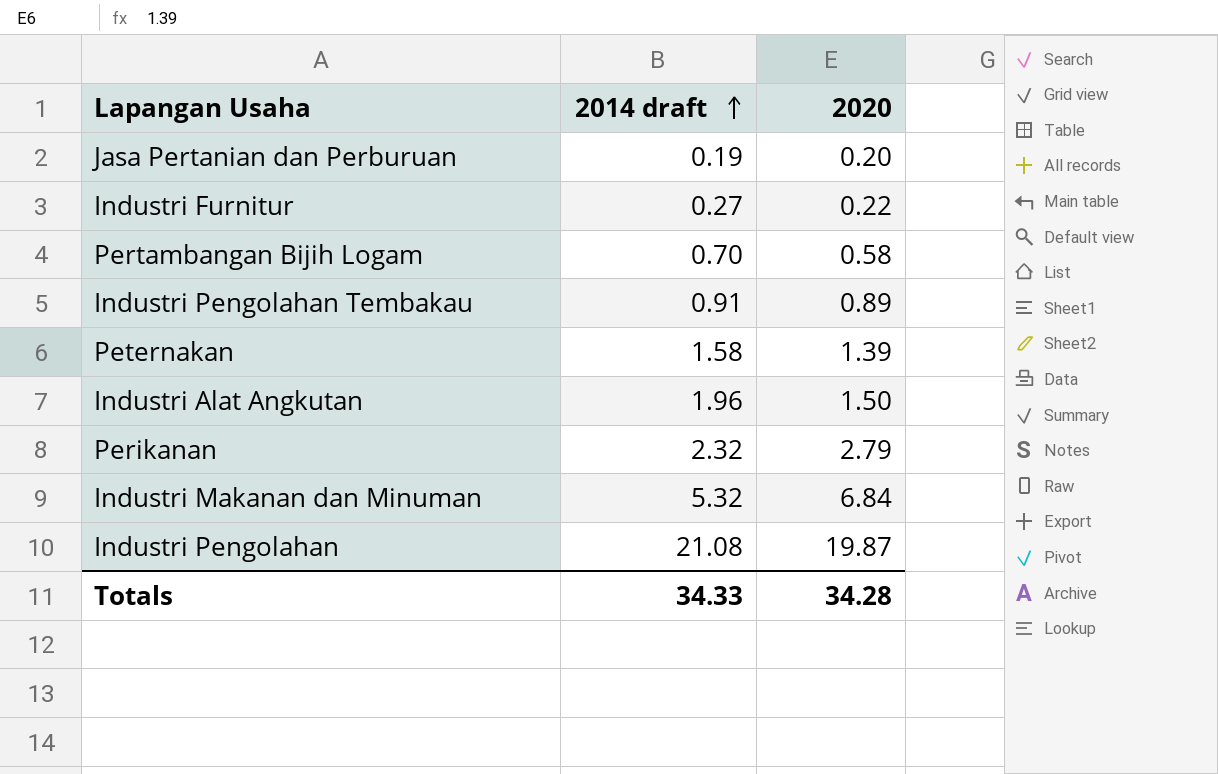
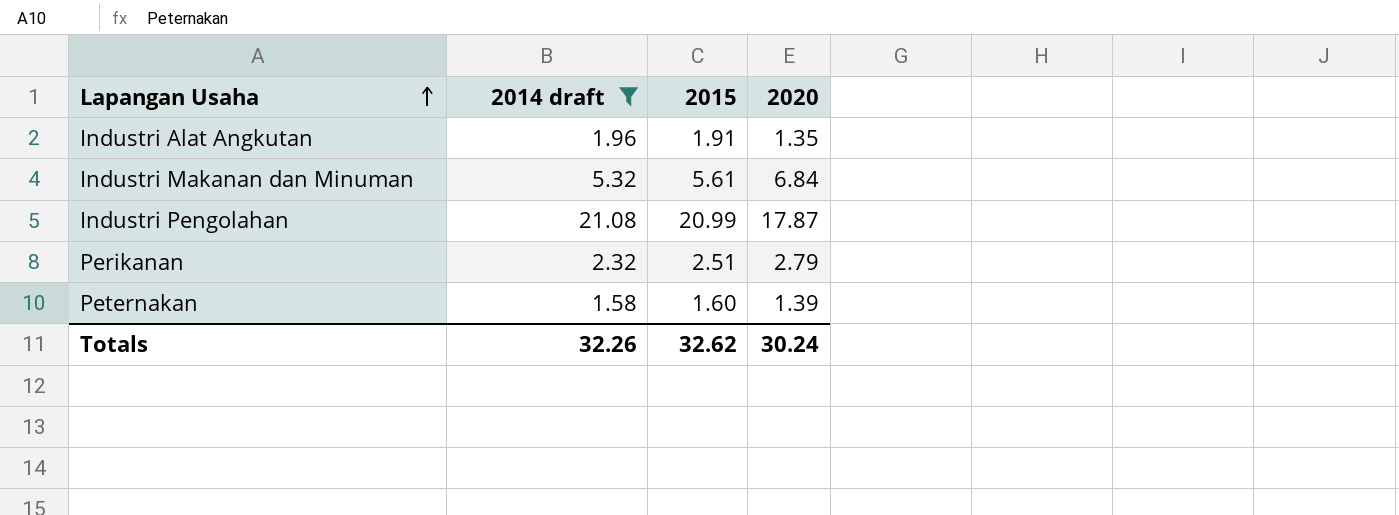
filter: none -> 2014 draft >= 1.58
row order: 2014 draft ascending -> Lapangan Usaha ascending
column 2015 | position: none -> 3
Industri Alat Angkutan | 2020: 1.50 -> 1.35
Industri Pengolahan | 2020: 19.87 -> 17.87
Totals | 2014 draft: 34.33 -> 32.26
Totals | 2020: 34.28 -> 30.24

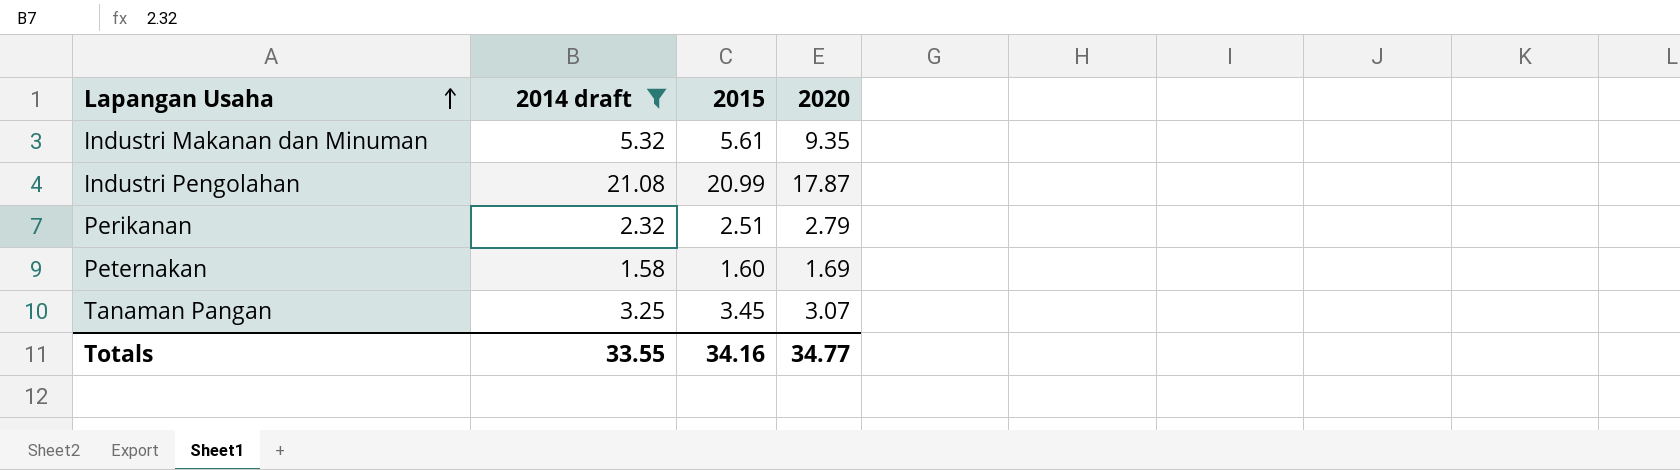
row Industri Alat Angkutan: 1.96 | 1.91 | 1.35 -> none
Industri Makanan dan Minuman | 2020: 6.84 -> 9.35
Peternakan | 2020: 1.39 -> 1.69
row Tanaman Pangan: none -> 3.25 | 3.45 | 3.07
Totals | 2014 draft: 32.26 -> 33.55
Totals | 2015: 32.62 -> 34.16
Totals | 2020: 30.24 -> 34.77

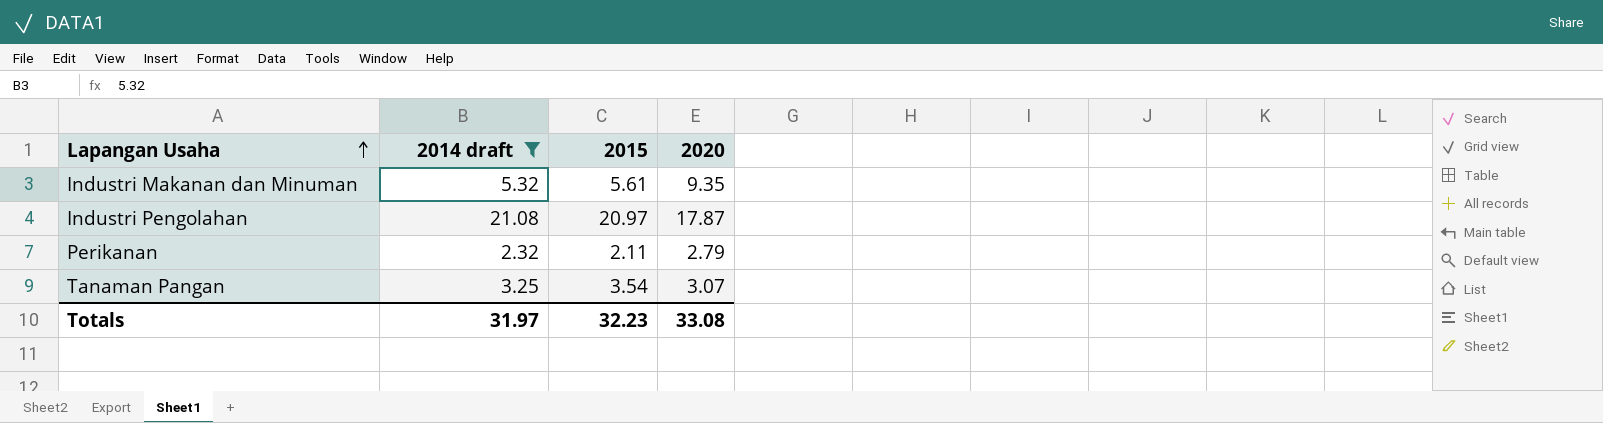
row Peternakan: 1.58 | 1.60 | 1.69 -> none
Industri Pengolahan | 2015: 20.99 -> 20.97
Perikanan | 2015: 2.51 -> 2.11
Tanaman Pangan | 2015: 3.45 -> 3.54
Totals | 2014 draft: 33.55 -> 31.97
Totals | 2015: 34.16 -> 32.23
Totals | 2020: 34.77 -> 33.08

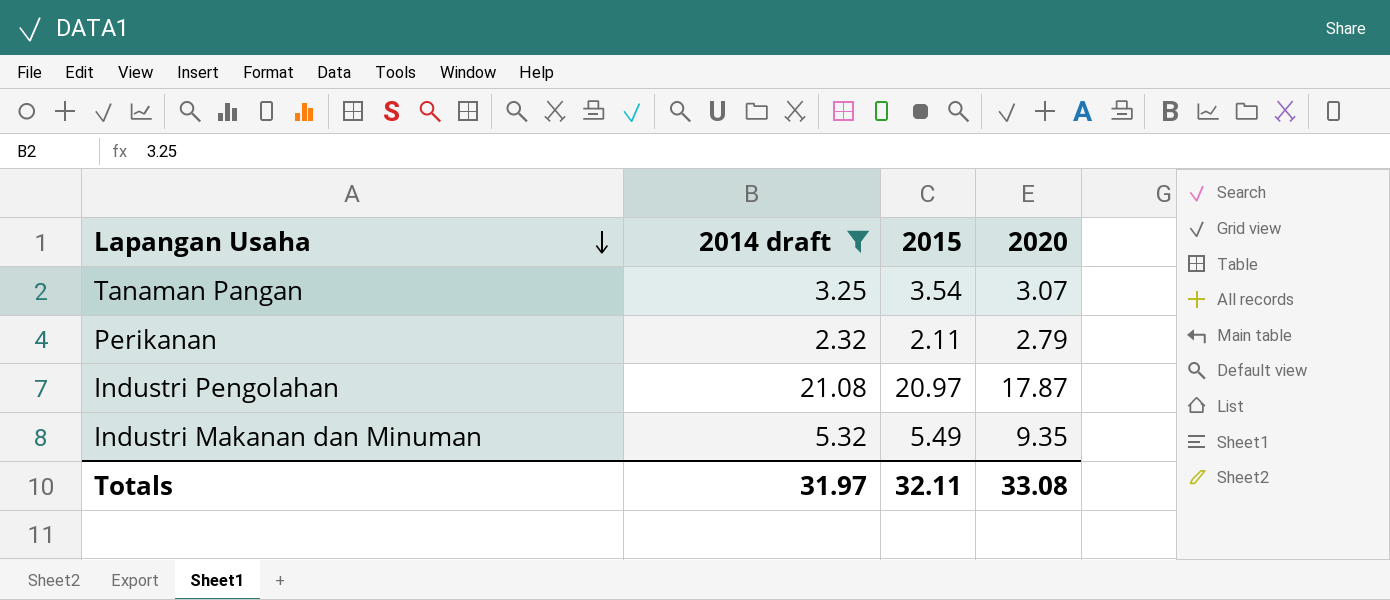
row order: Lapangan Usaha ascending -> Lapangan Usaha descending
Industri Makanan dan Minuman | 2015: 5.61 -> 5.49
Totals | 2015: 32.23 -> 32.11

